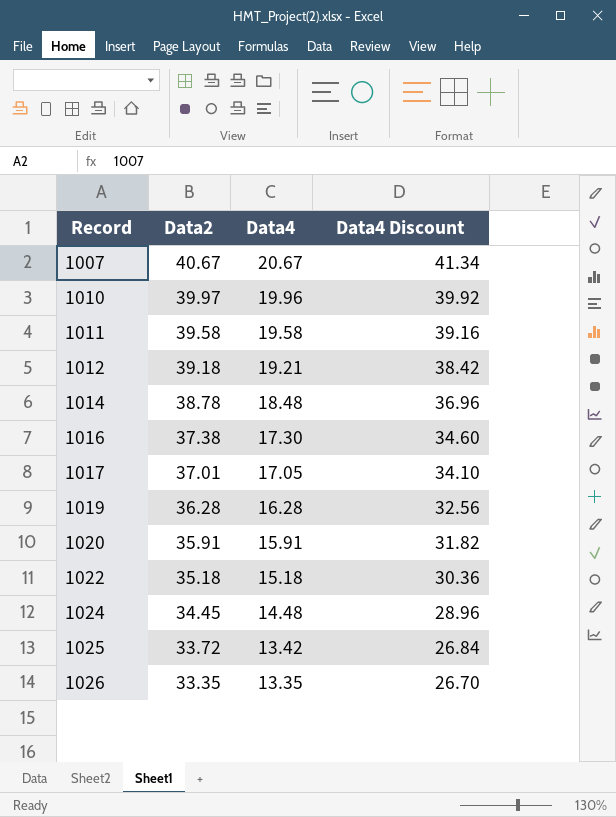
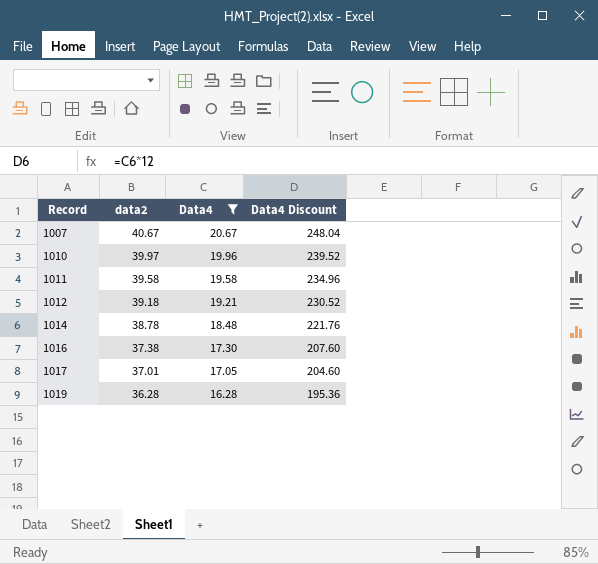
filter: none -> Data4 >= 16.28
column name: Data2 -> data2
column Data4 Discount | formula: [Data4] * 2 -> [Data4] * 12

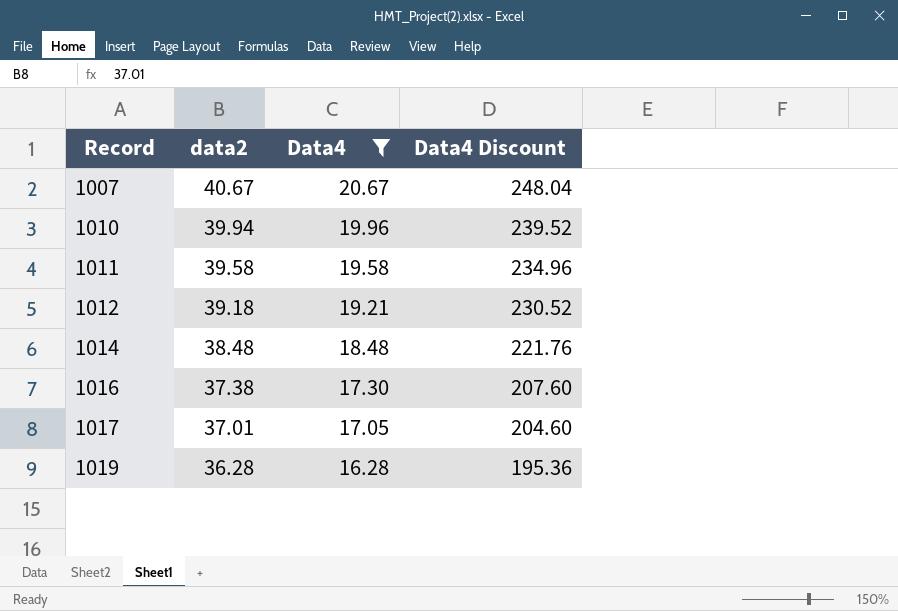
1010 | data2: 39.97 -> 39.94
1014 | data2: 38.78 -> 38.48

